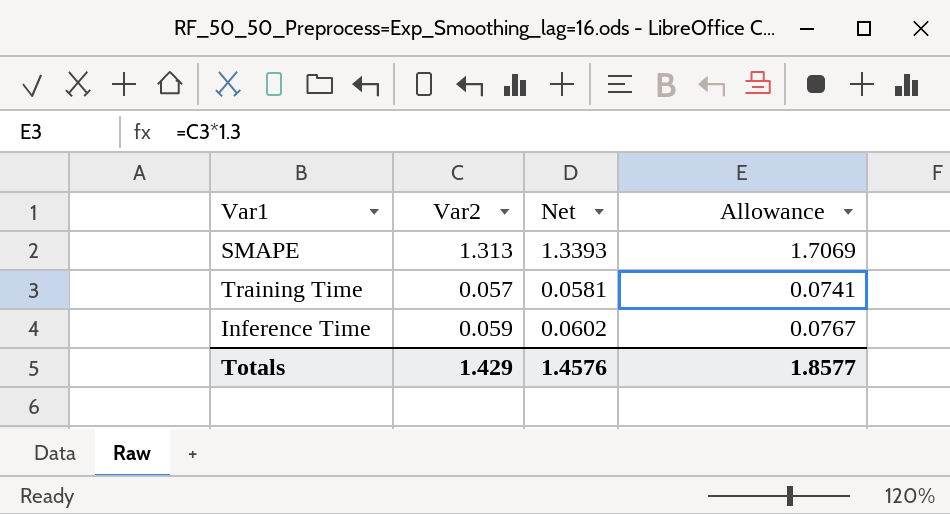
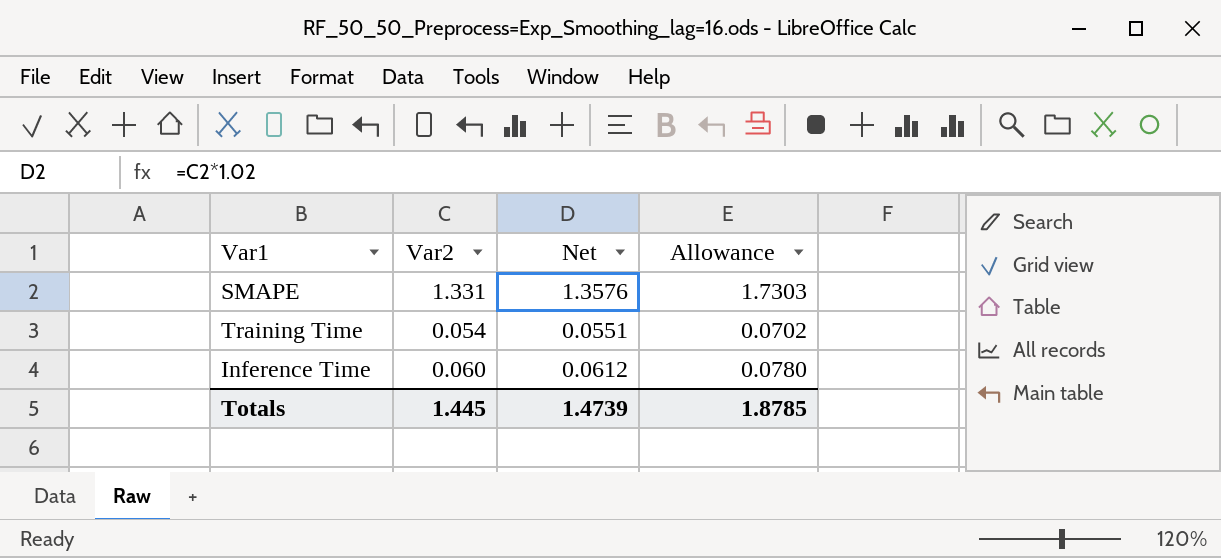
SMAPE | Var2: 1.313 -> 1.331
SMAPE | Net: 1.3393 -> 1.3576
SMAPE | Allowance: 1.7069 -> 1.7303
Training Time | Var2: 0.057 -> 0.054
Training Time | Net: 0.0581 -> 0.0551
Training Time | Allowance: 0.0741 -> 0.0702
Inference Time | Var2: 0.059 -> 0.060
Inference Time | Net: 0.0602 -> 0.0612
Inference Time | Allowance: 0.0767 -> 0.0780
Totals | Var2: 1.429 -> 1.445
Totals | Net: 1.4576 -> 1.4739
Totals | Allowance: 1.8577 -> 1.8785

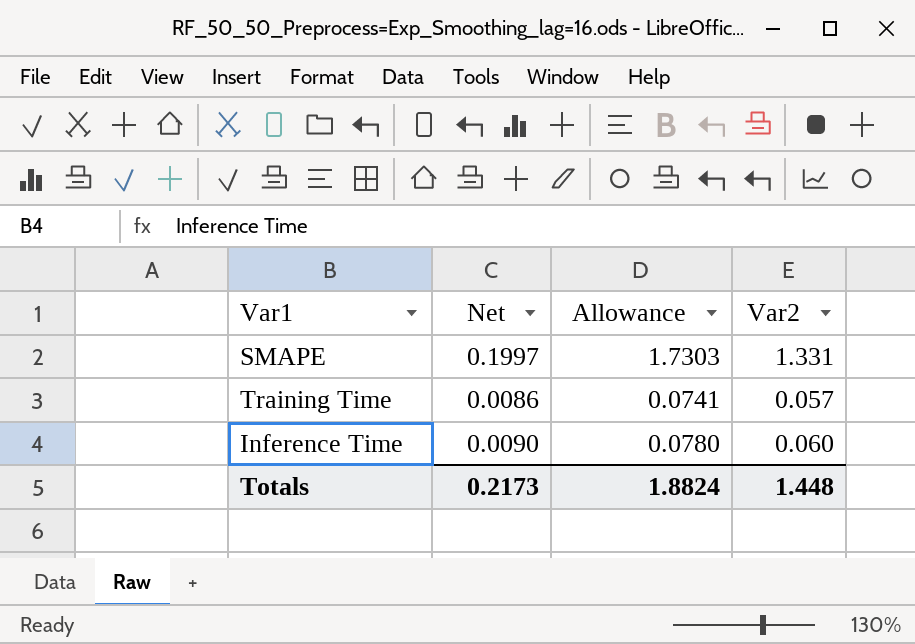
column Net | formula: [Var2] * 1.02 -> [Var2] * 0.15
column Var2 | position: 2 -> 4
Training Time | Allowance: 0.0702 -> 0.0741
Training Time | Var2: 0.054 -> 0.057
Totals | Net: 1.4739 -> 0.2173
Totals | Allowance: 1.8785 -> 1.8824
Totals | Var2: 1.445 -> 1.448

